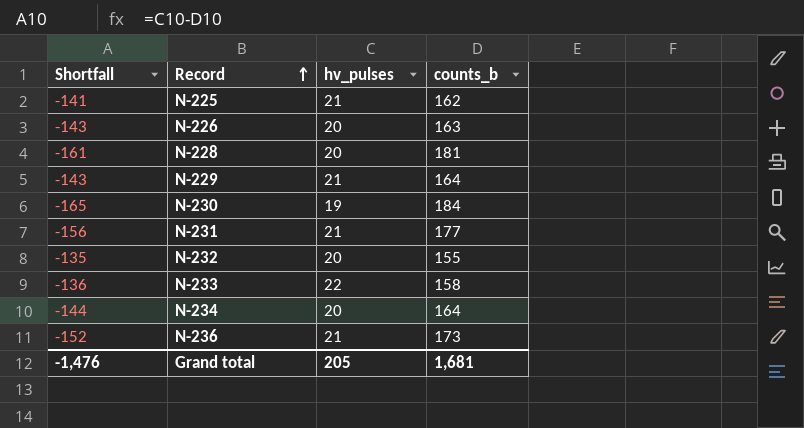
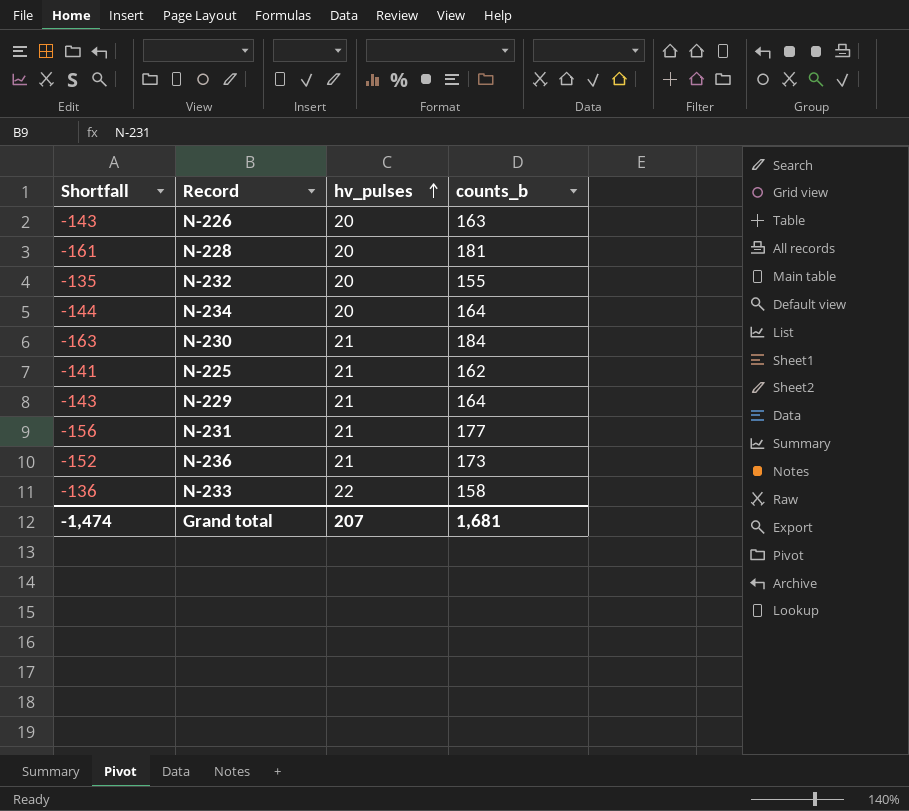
row order: Record ascending -> hv_pulses ascending
N-230 | Shortfall: -165 -> -163
N-230 | hv_pulses: 19 -> 21
Grand total | Shortfall: -1,476 -> -1,474
Grand total | hv_pulses: 205 -> 207

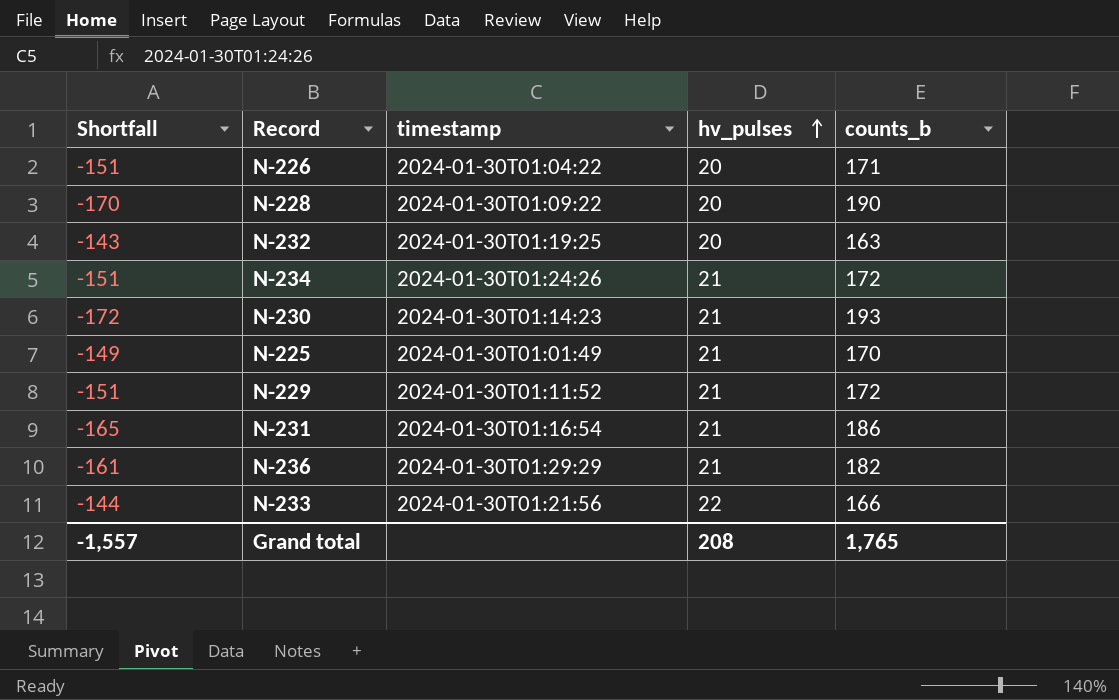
column timestamp | position: none -> 3
N-226 | Shortfall: -143 -> -151
N-226 | counts_b: 163 -> 171
N-228 | Shortfall: -161 -> -170
N-228 | counts_b: 181 -> 190
N-232 | Shortfall: -135 -> -143
N-232 | counts_b: 155 -> 163
N-234 | Shortfall: -144 -> -151
N-234 | hv_pulses: 20 -> 21
N-234 | counts_b: 164 -> 172
N-230 | Shortfall: -163 -> -172
N-230 | counts_b: 184 -> 193
N-225 | Shortfall: -141 -> -149
N-225 | counts_b: 162 -> 170
N-229 | Shortfall: -143 -> -151
N-229 | counts_b: 164 -> 172
N-231 | Shortfall: -156 -> -165
N-231 | counts_b: 177 -> 186
N-236 | Shortfall: -152 -> -161
N-236 | counts_b: 173 -> 182
N-233 | Shortfall: -136 -> -144
N-233 | counts_b: 158 -> 166
Grand total | Shortfall: -1,474 -> -1,557
Grand total | hv_pulses: 207 -> 208
Grand total | counts_b: 1,681 -> 1,765

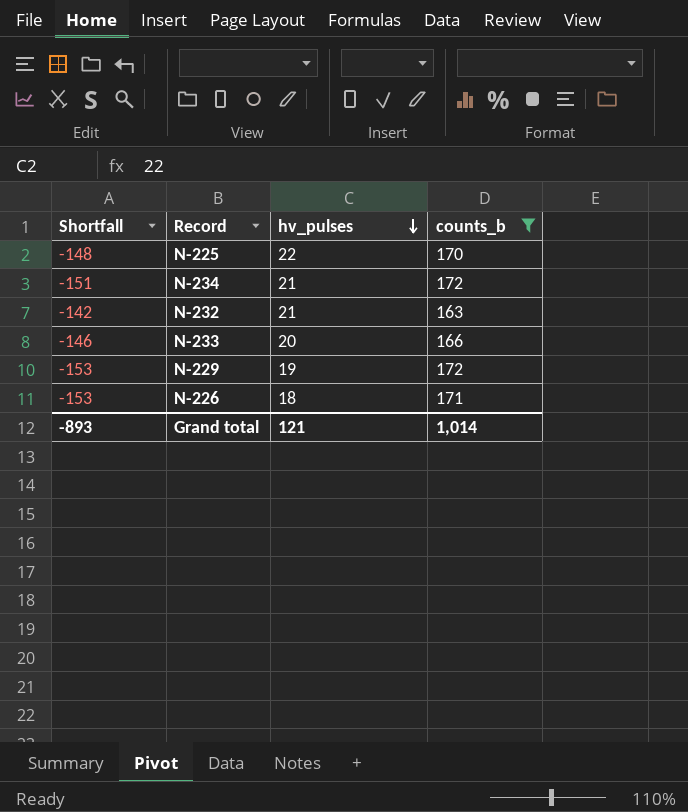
filter: none -> counts_b <= 172
row order: hv_pulses ascending -> hv_pulses descending
column timestamp | position: 3 -> none
N-225 | Shortfall: -149 -> -148
N-225 | hv_pulses: 21 -> 22
N-232 | Shortfall: -143 -> -142
N-232 | hv_pulses: 20 -> 21
N-233 | Shortfall: -144 -> -146
N-233 | hv_pulses: 22 -> 20
N-229 | Shortfall: -151 -> -153
N-229 | hv_pulses: 21 -> 19
N-226 | Shortfall: -151 -> -153
N-226 | hv_pulses: 20 -> 18
Grand total | Shortfall: -1,557 -> -893
Grand total | hv_pulses: 208 -> 121
Grand total | counts_b: 1,765 -> 1,014

